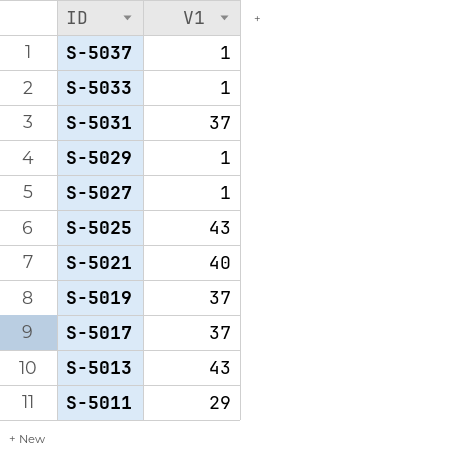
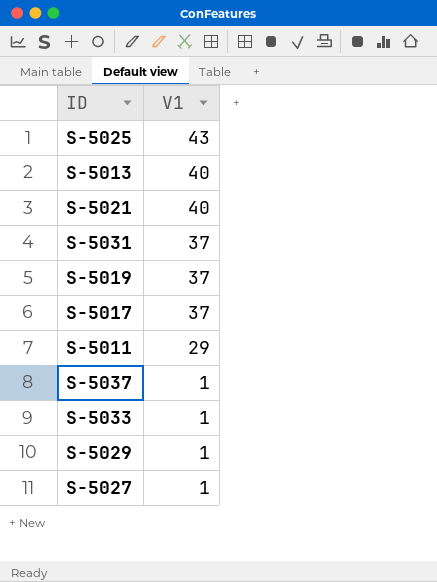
row order: ID descending -> V1 descending
S-5013 | V1: 43 -> 40

